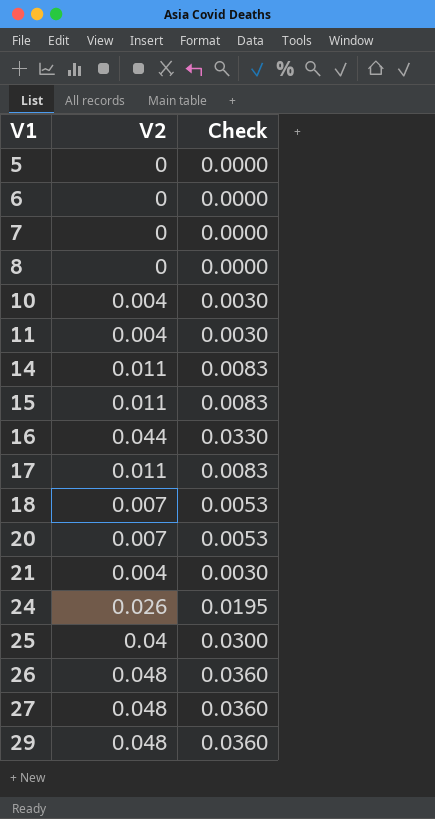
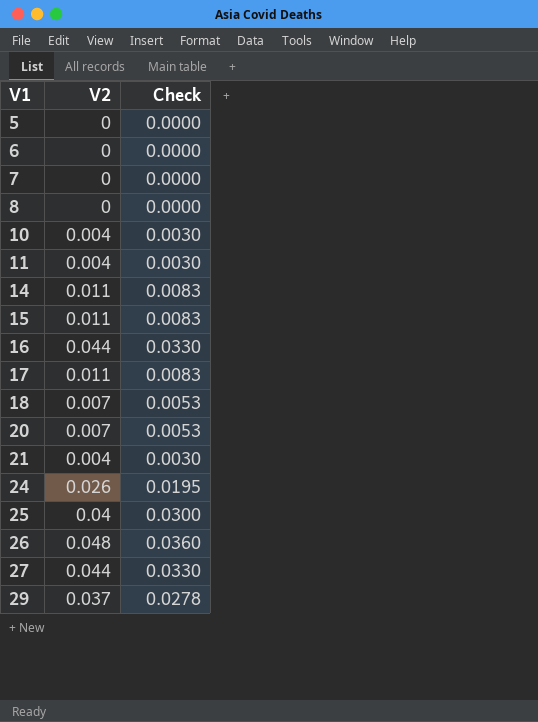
27 | V2: 0.048 -> 0.044
27 | Check: 0.0360 -> 0.0330
29 | V2: 0.048 -> 0.037
29 | Check: 0.0360 -> 0.0278

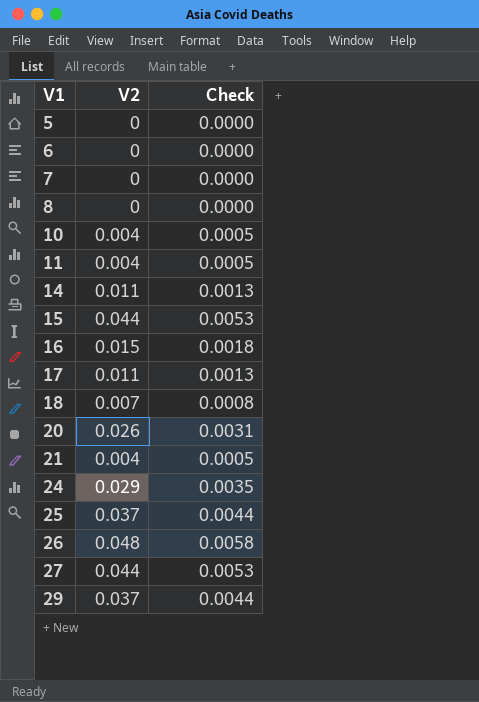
column Check | formula: [V2] * 0.75 -> [V2] * 0.12
15 | V2: 0.011 -> 0.044
16 | V2: 0.044 -> 0.015
20 | V2: 0.007 -> 0.026
24 | V2: 0.026 -> 0.029
25 | V2: 0.04 -> 0.037

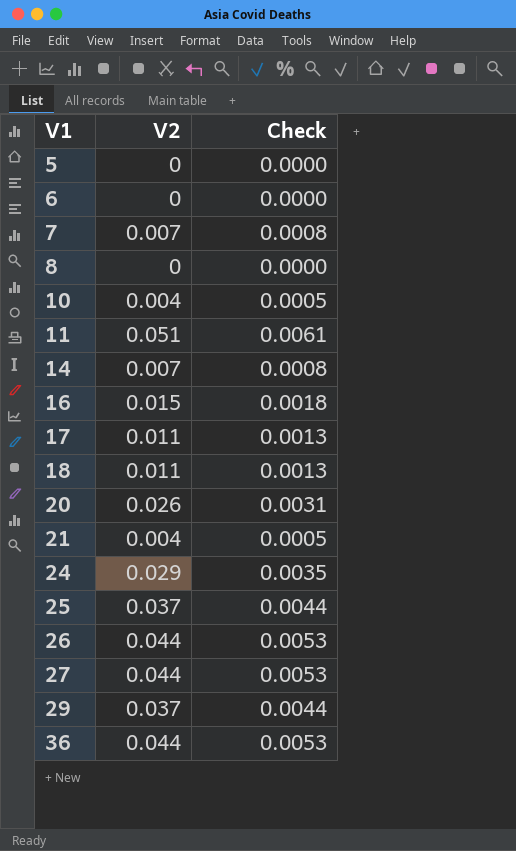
row 15: 0.044 | 0.0053 -> none
7 | V2: 0 -> 0.007
7 | Check: 0.0000 -> 0.0008
11 | V2: 0.004 -> 0.051
11 | Check: 0.0005 -> 0.0061
14 | V2: 0.011 -> 0.007
14 | Check: 0.0013 -> 0.0008
18 | V2: 0.007 -> 0.011
18 | Check: 0.0008 -> 0.0013
26 | V2: 0.048 -> 0.044
26 | Check: 0.0058 -> 0.0053
row 36: none -> 0.044 | 0.0053

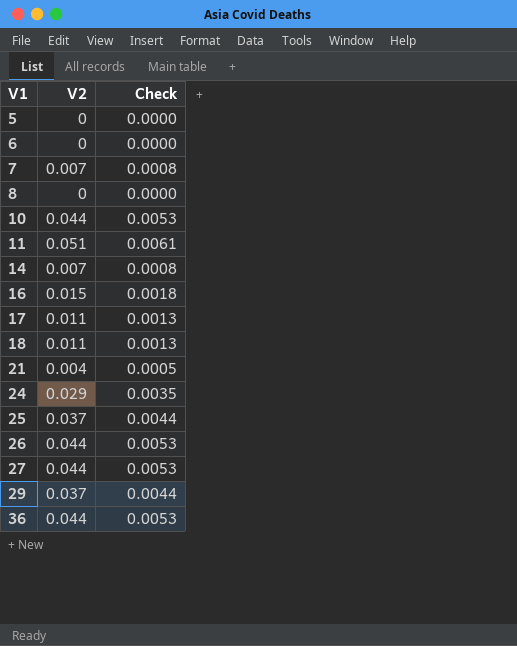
row 20: 0.026 | 0.0031 -> none
10 | V2: 0.004 -> 0.044
10 | Check: 0.0005 -> 0.0053

